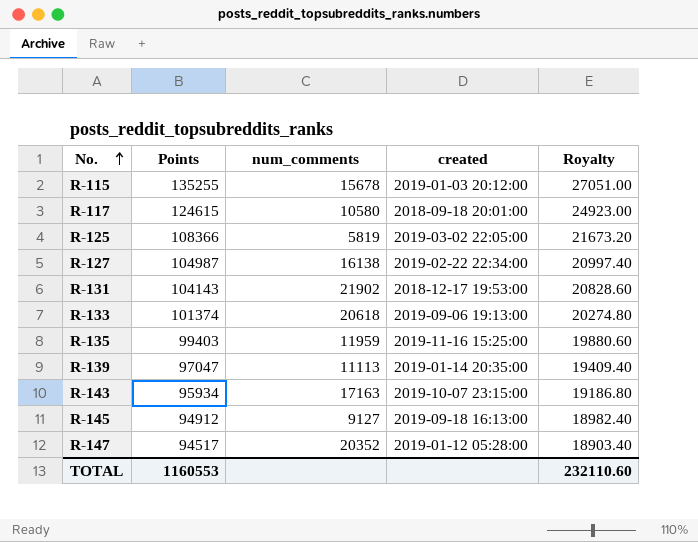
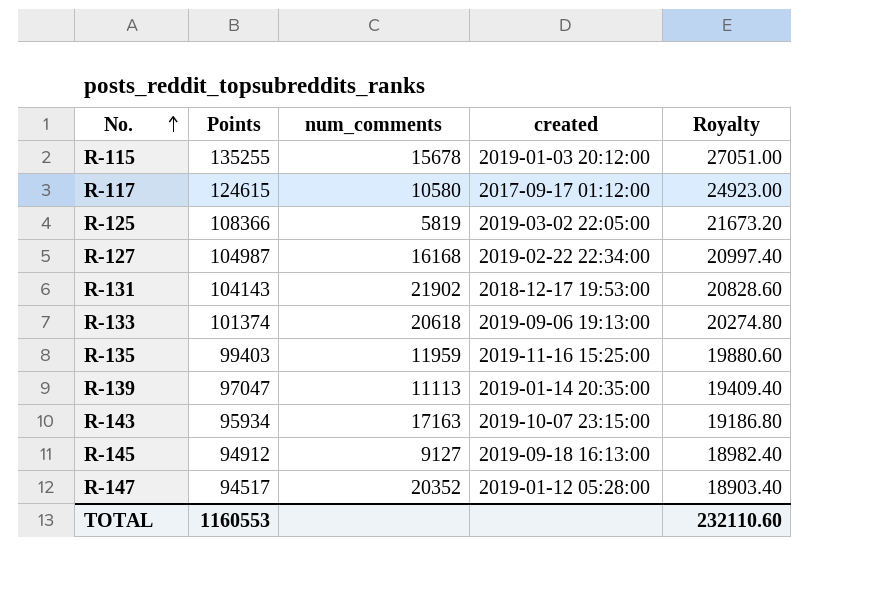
R-117 | created: 2018-09-18 20:01:00 -> 2017-09-17 01:12:00
R-127 | num_comments: 16138 -> 16168

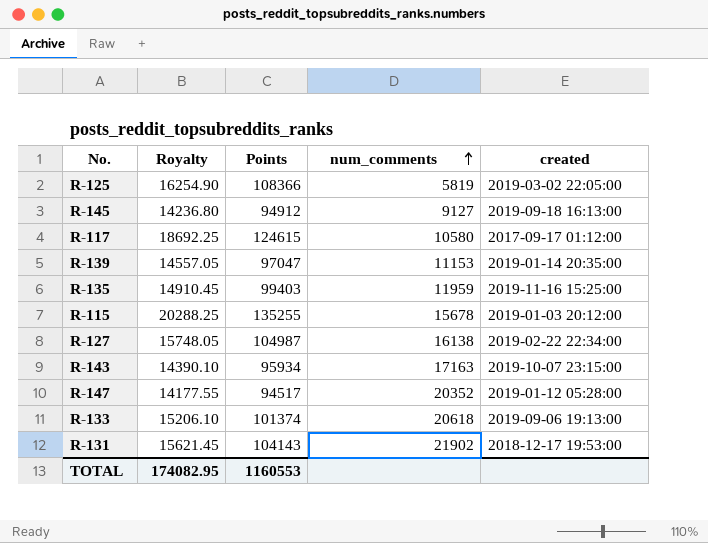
row order: No. ascending -> num_comments ascending
column Royalty | formula: [Points] * 0.2 -> [Points] * 0.15
column Royalty | position: 5 -> 2
R-139 | num_comments: 11113 -> 11153
R-127 | num_comments: 16168 -> 16138
TOTAL | Royalty: 232110.60 -> 174082.95

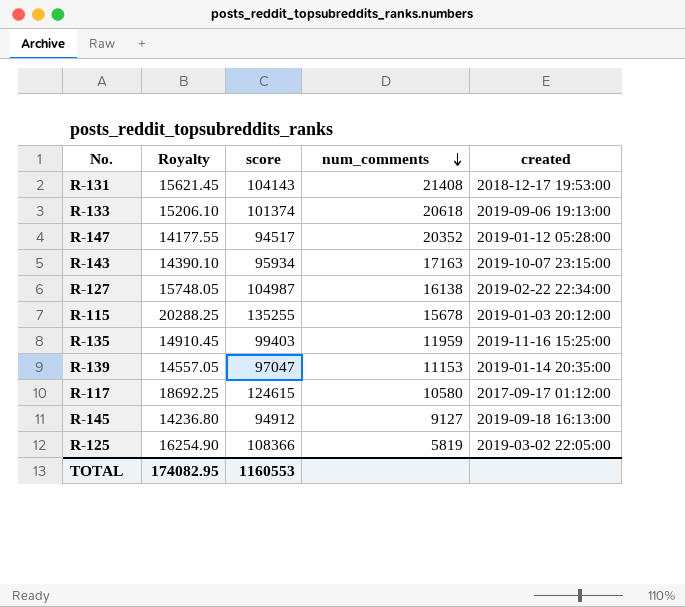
row order: num_comments ascending -> num_comments descending
column name: Points -> score
R-131 | num_comments: 21902 -> 21408

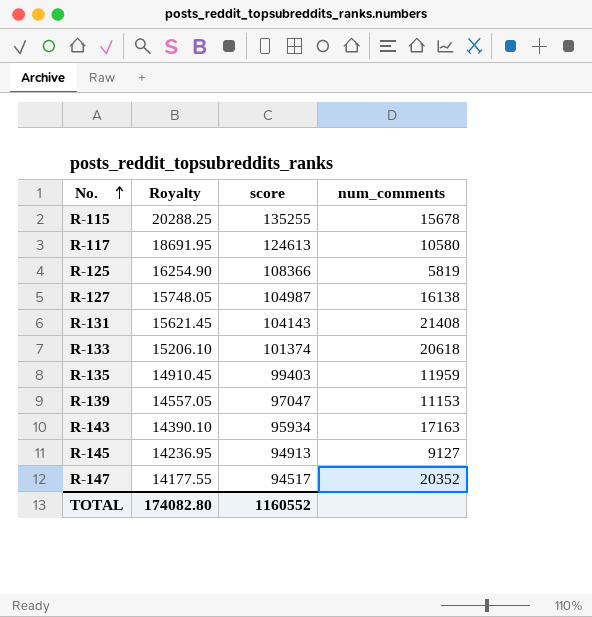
row order: num_comments descending -> No. ascending
column created | position: 5 -> none
R-117 | Royalty: 18692.25 -> 18691.95
R-117 | score: 124615 -> 124613
R-145 | Royalty: 14236.80 -> 14236.95
R-145 | score: 94912 -> 94913
TOTAL | Royalty: 174082.95 -> 174082.80
TOTAL | score: 1160553 -> 1160552

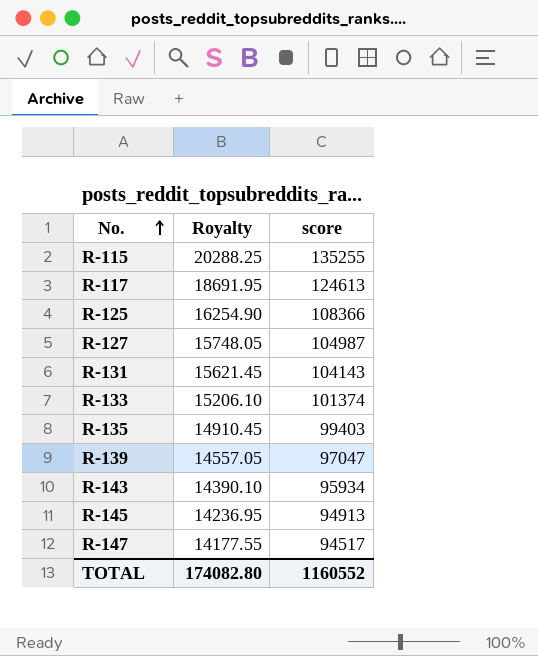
column num_comments | position: 4 -> none

